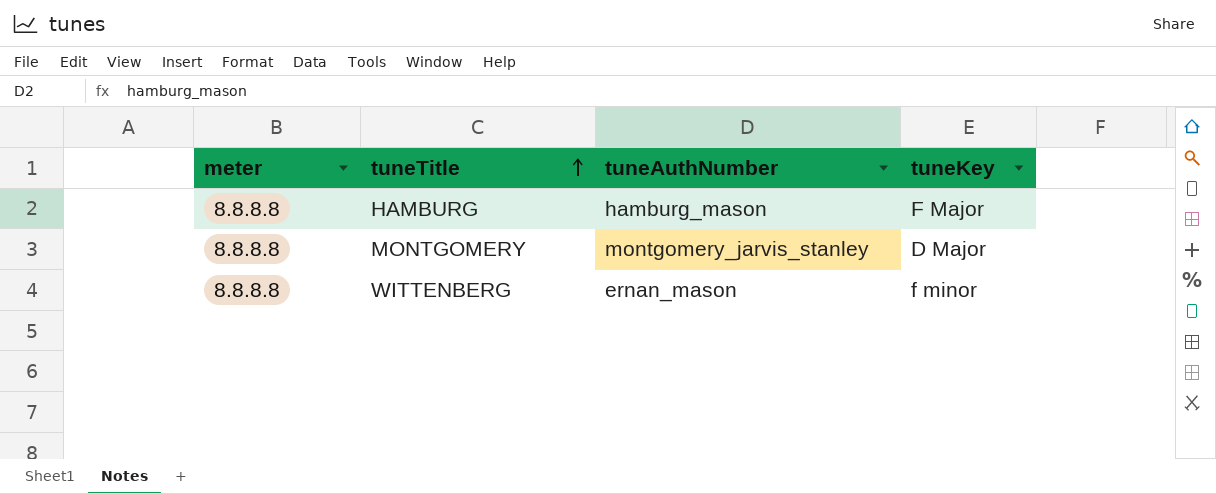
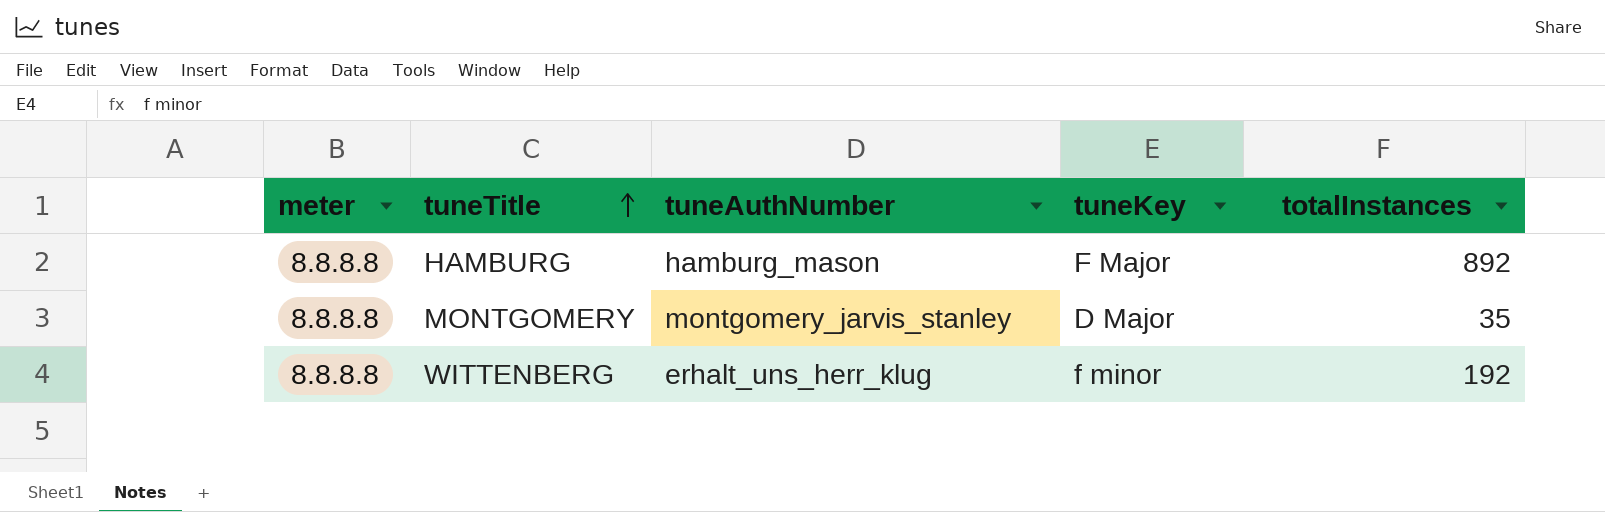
column totalInstances | position: none -> 5
WITTENBERG | tuneAuthNumber: ernan_mason -> erhalt_uns_herr_klug

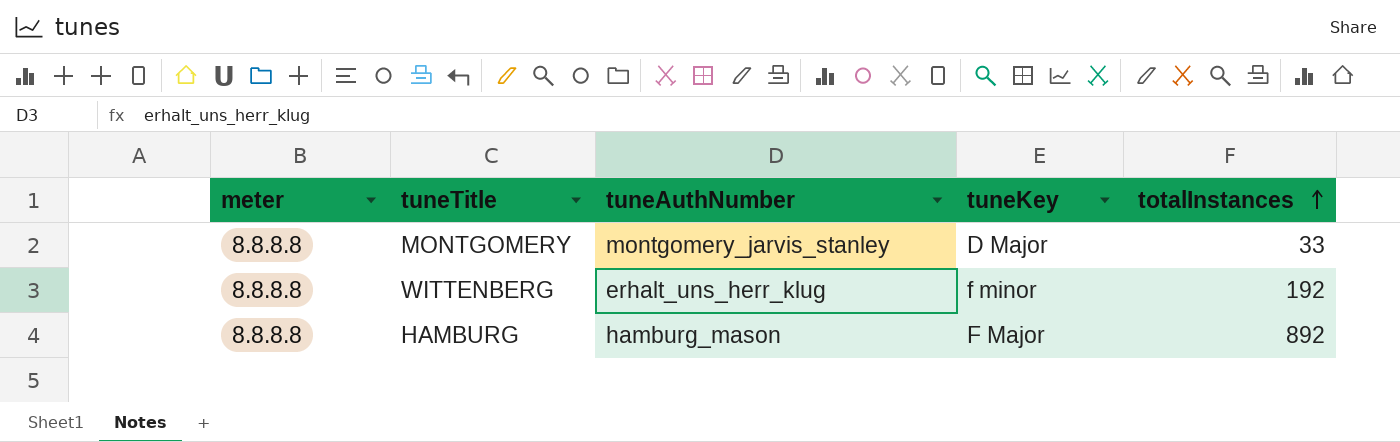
row order: tuneTitle ascending -> totalInstances ascending
MONTGOMERY | totalInstances: 35 -> 33

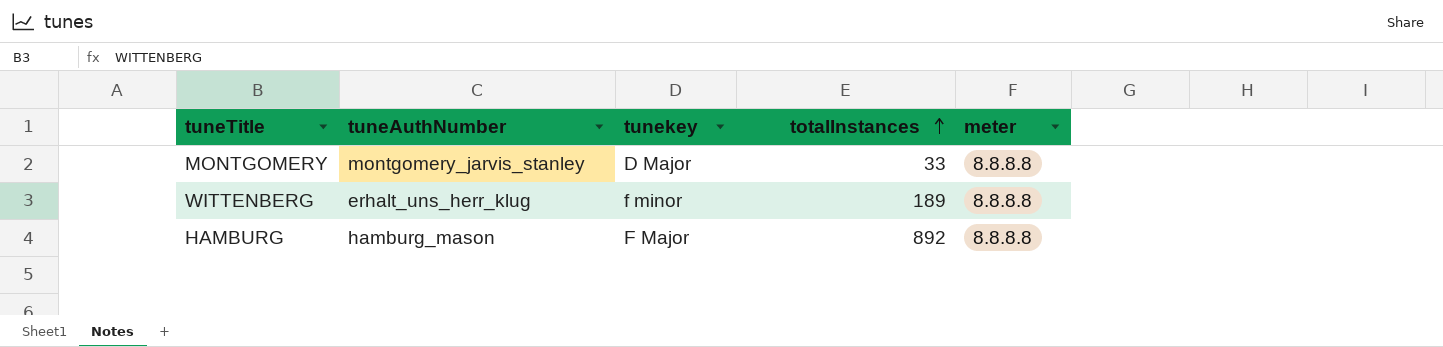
column name: tuneKey -> tunekey
column meter | position: 1 -> 5
WITTENBERG | totalInstances: 192 -> 189

